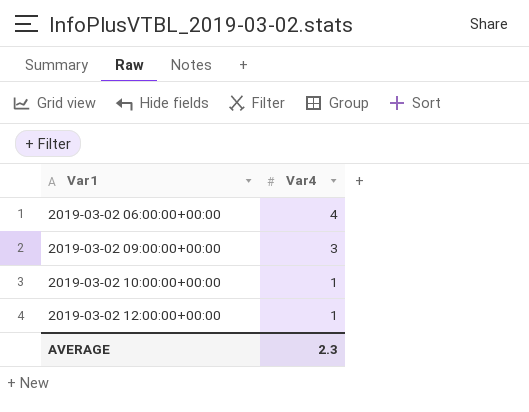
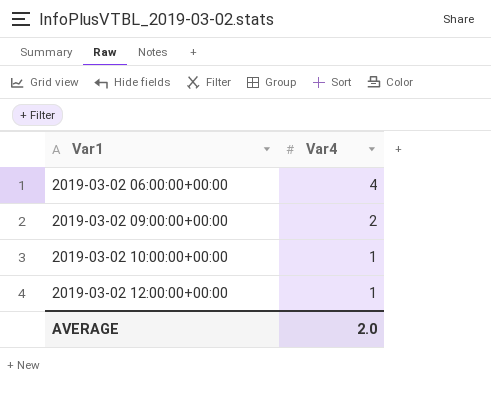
2019-03-02 09:00:00+00:00 | Var4: 3 -> 2
AVERAGE | Var4: 2.3 -> 2.0

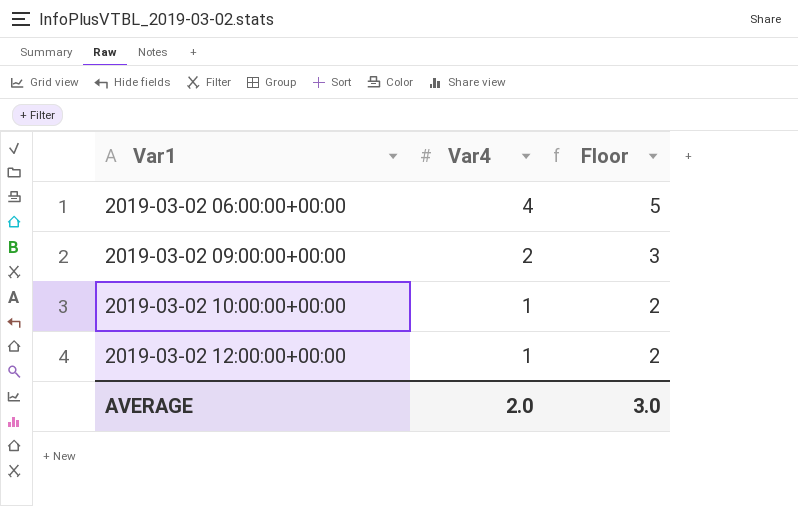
column Floor | formula: none -> [Var4] + 1

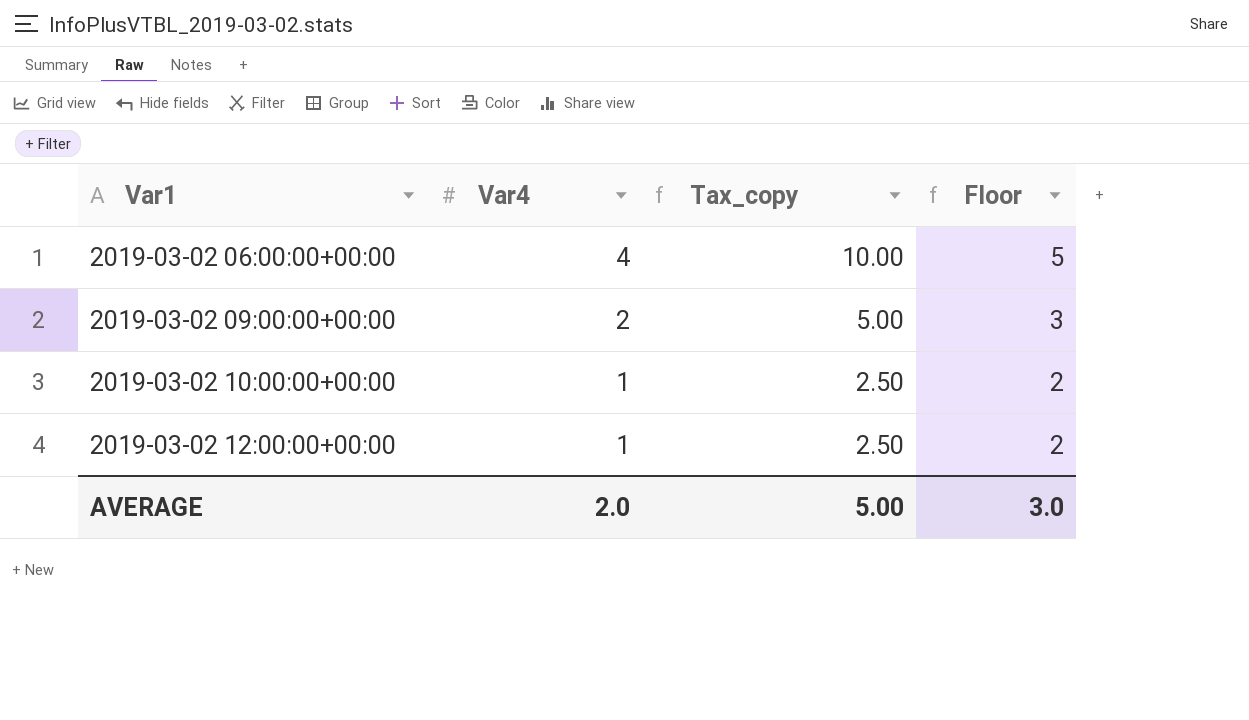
column Tax_copy | formula: none -> [Var4] * 2.5

